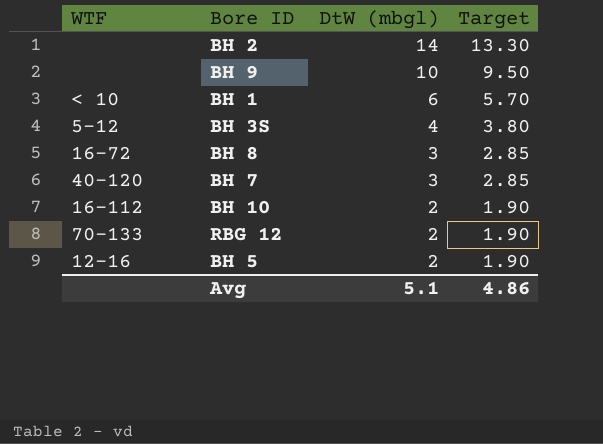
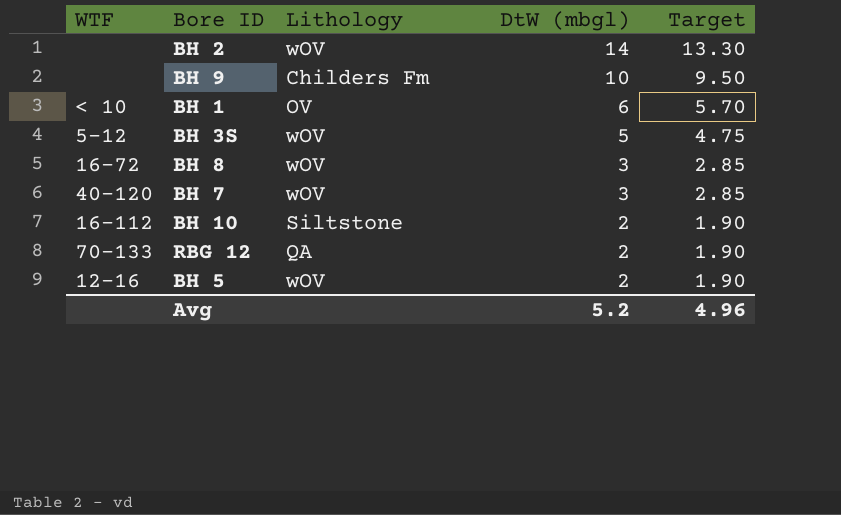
column Lithology | position: none -> 3
BH 3S | DtW (mbgl): 4 -> 5
BH 3S | Target: 3.80 -> 4.75
Avg | DtW (mbgl): 5.1 -> 5.2
Avg | Target: 4.86 -> 4.96

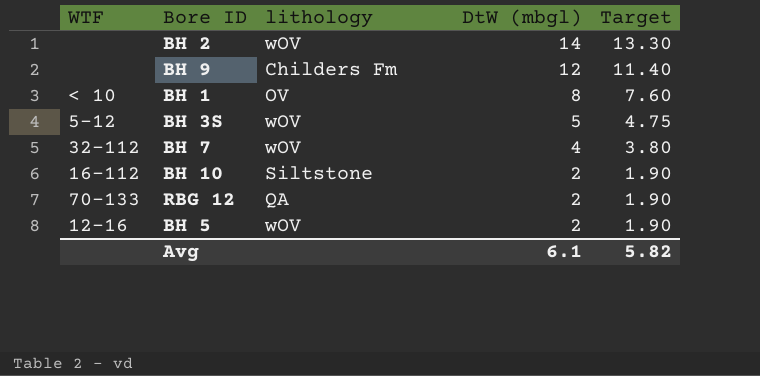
column name: Lithology -> lithology
row BH 8: 16–72 | wOV | 3 | 2.85 -> none
BH 9 | DtW (mbgl): 10 -> 12
BH 9 | Target: 9.50 -> 11.40
BH 1 | DtW (mbgl): 6 -> 8
BH 1 | Target: 5.70 -> 7.60
BH 7 | WTF: 40–120 -> 32–112
BH 7 | DtW (mbgl): 3 -> 4
BH 7 | Target: 2.85 -> 3.80
Avg | DtW (mbgl): 5.2 -> 6.1
Avg | Target: 4.96 -> 5.82

